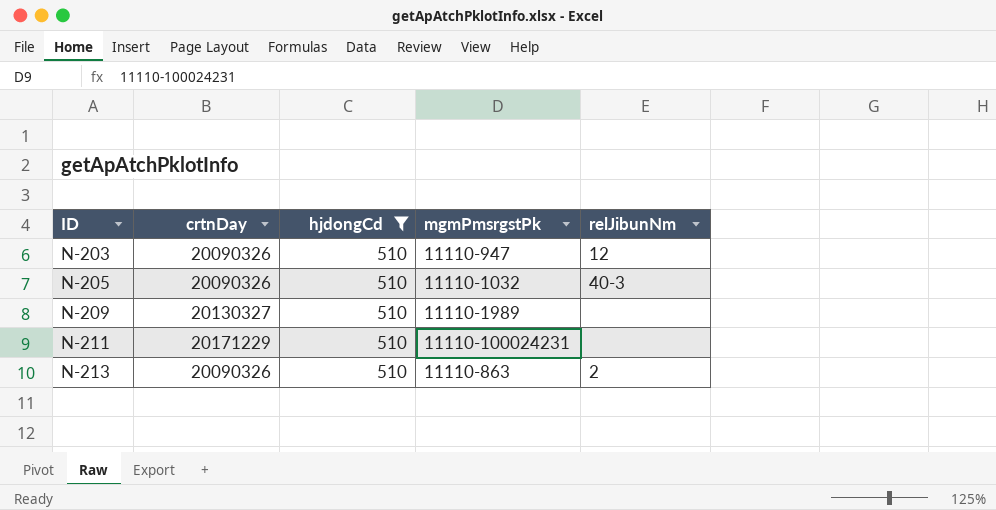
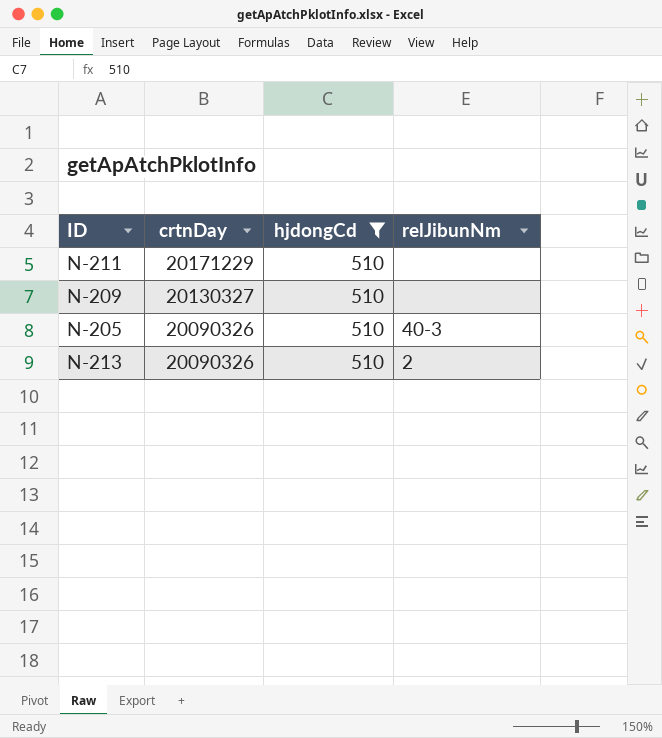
row order: ID ascending -> crtnDay descending
column mgmPmsrgstPk | position: 4 -> none
row N-203: 20090326 | 510 | 11110-947 | 12 -> none

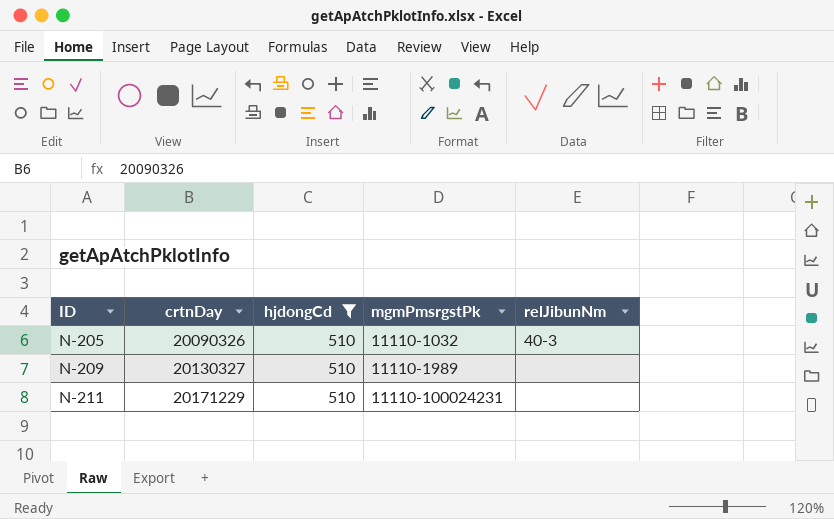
row order: crtnDay descending -> ID ascending
column mgmPmsrgstPk | position: none -> 4
row N-213: 20090326 | 510 | 2 -> none

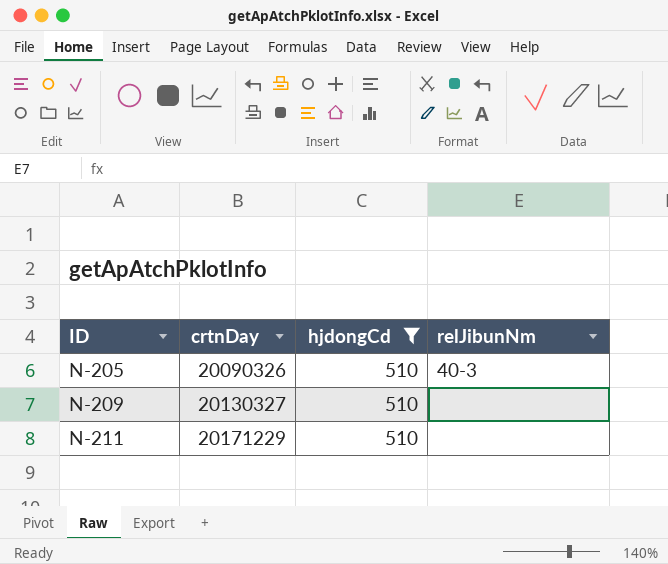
column mgmPmsrgstPk | position: 4 -> none

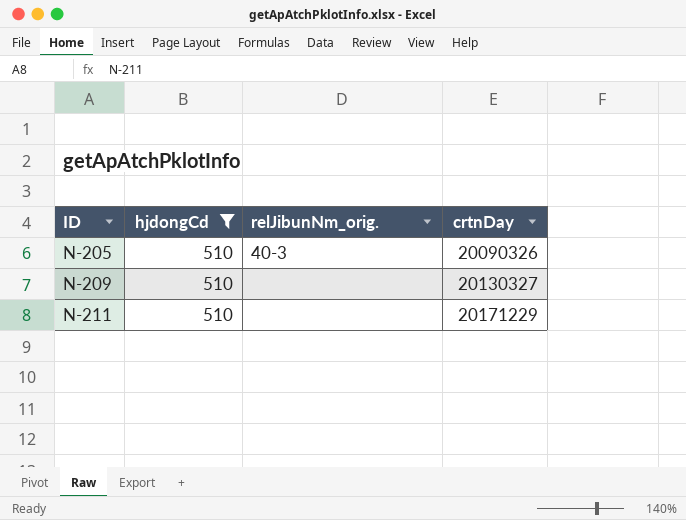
column name: relJibunNm -> relJibunNm_orig.
column crtnDay | position: 2 -> 4

